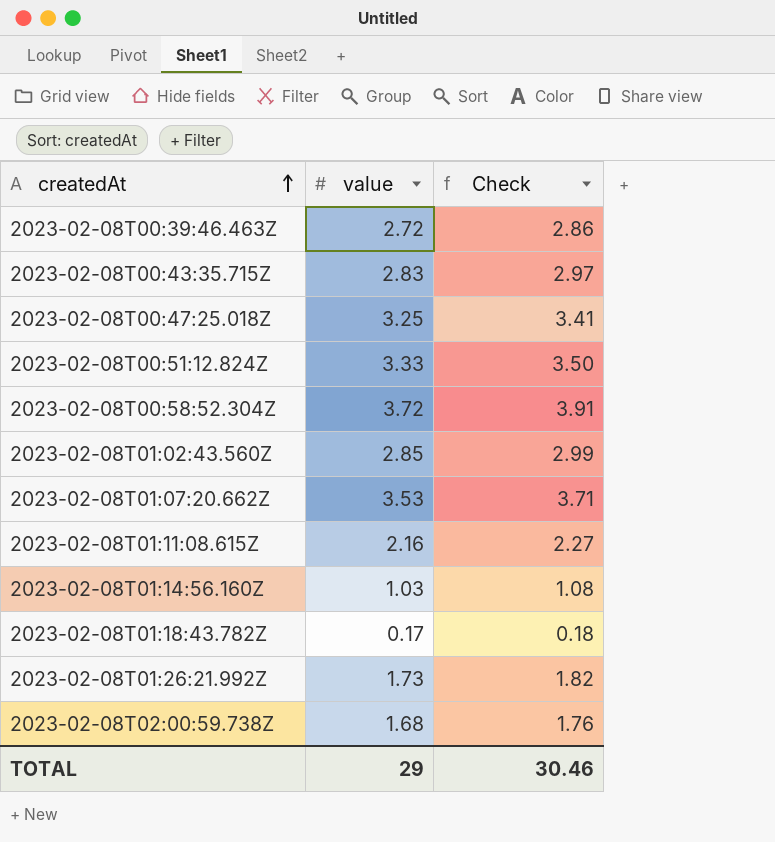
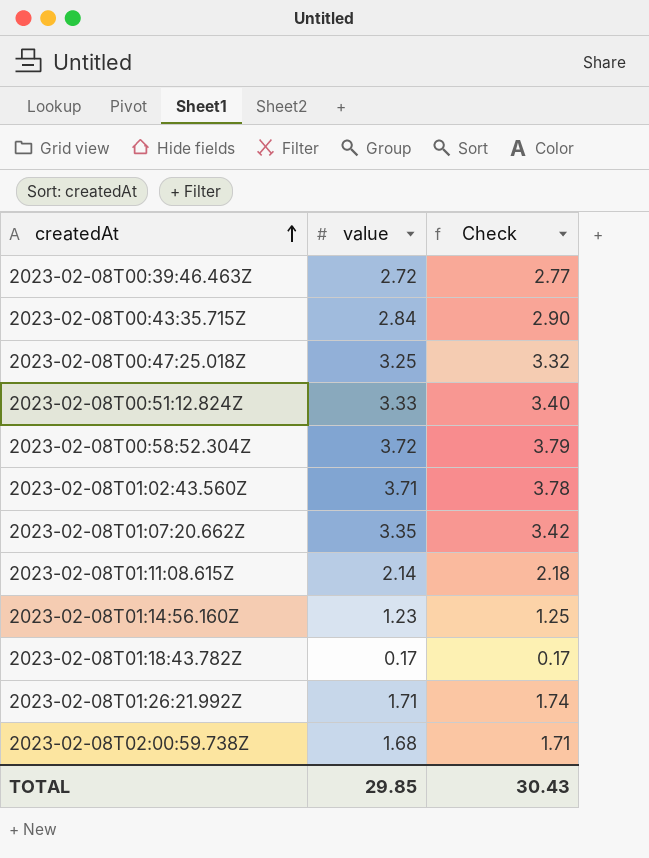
column Check | formula: [value] * 1.05 -> [value] * 1.02
2023-02-08T00:43:35.715Z | value: 2.83 -> 2.84
2023-02-08T01:02:43.560Z | value: 2.85 -> 3.71
2023-02-08T01:07:20.662Z | value: 3.53 -> 3.35
2023-02-08T01:11:08.615Z | value: 2.16 -> 2.14
2023-02-08T01:14:56.160Z | value: 1.03 -> 1.23
2023-02-08T01:26:21.992Z | value: 1.73 -> 1.71
TOTAL | value: 29 -> 29.85
TOTAL | Check: 30.46 -> 30.43

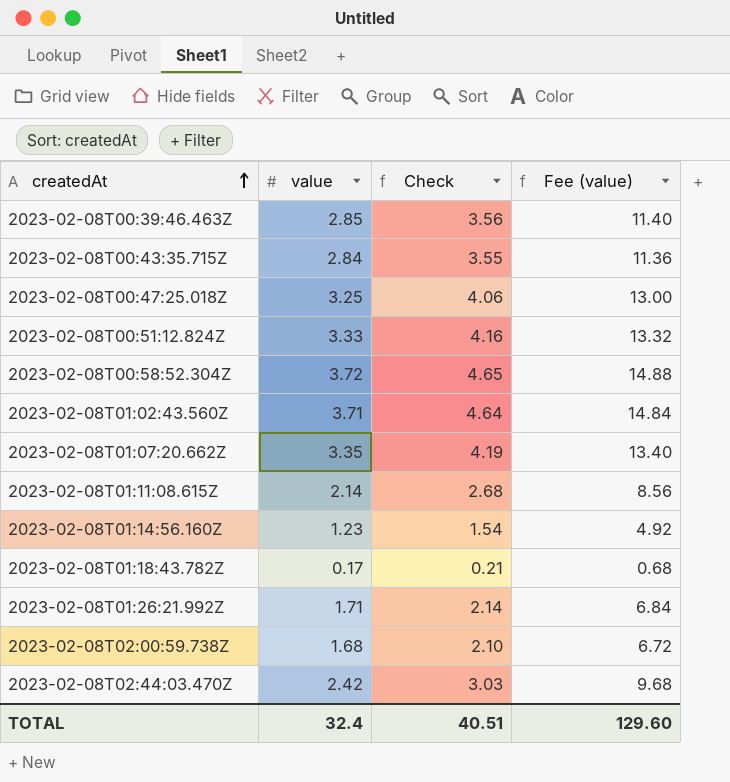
column Check | formula: [value] * 1.02 -> [value] * 1.25
column Fee (value) | formula: none -> [value] * 4
2023-02-08T00:39:46.463Z | value: 2.72 -> 2.85
row 2023-02-08T02:44:03.470Z: none -> 2.42 | 3.03 | 9.68
TOTAL | value: 29.85 -> 32.4
TOTAL | Check: 30.43 -> 40.51

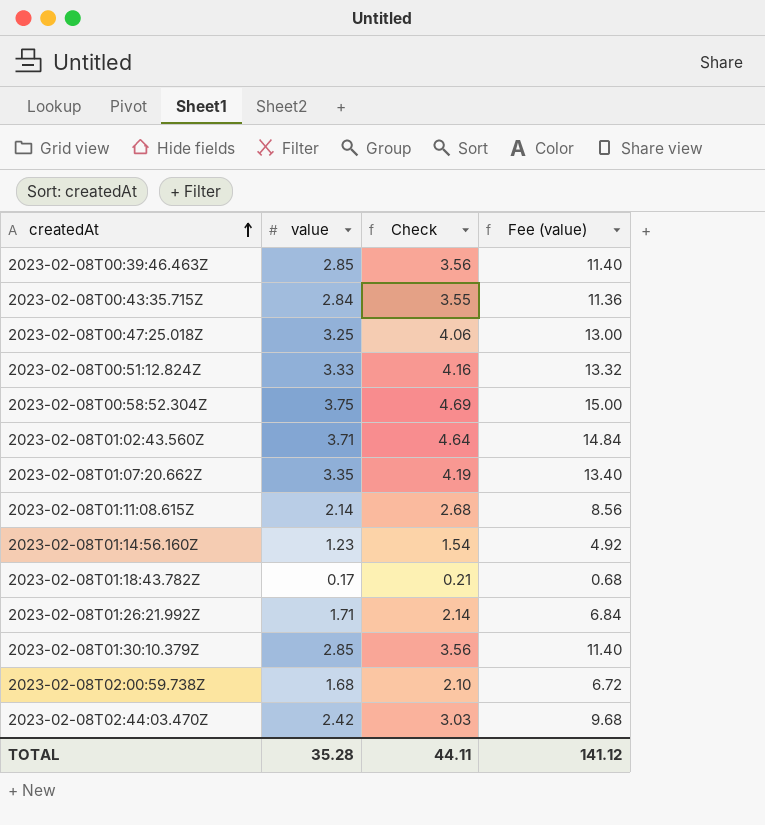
2023-02-08T00:58:52.304Z | value: 3.72 -> 3.75
2023-02-08T00:58:52.304Z | Check: 4.65 -> 4.69
2023-02-08T00:58:52.304Z | Fee (value): 14.88 -> 15.00
row 2023-02-08T01:30:10.379Z: none -> 2.85 | 3.56 | 11.40
TOTAL | value: 32.4 -> 35.28
TOTAL | Check: 40.51 -> 44.11
TOTAL | Fee (value): 129.60 -> 141.12

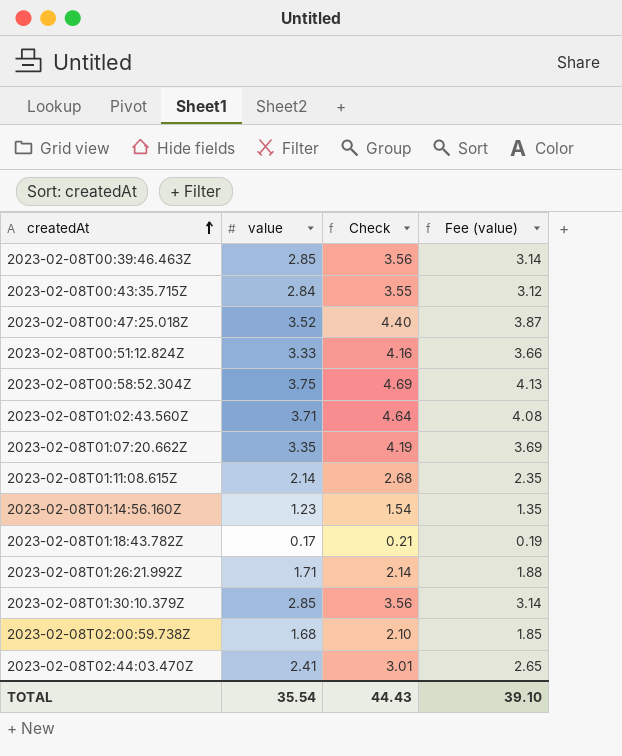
column Fee (value) | formula: [value] * 4 -> [value] * 1.1
2023-02-08T00:47:25.018Z | value: 3.25 -> 3.52
2023-02-08T00:47:25.018Z | Check: 4.06 -> 4.40
2023-02-08T02:44:03.470Z | value: 2.42 -> 2.41
2023-02-08T02:44:03.470Z | Check: 3.03 -> 3.01
TOTAL | value: 35.28 -> 35.54
TOTAL | Check: 44.11 -> 44.43
TOTAL | Fee (value): 141.12 -> 39.10

